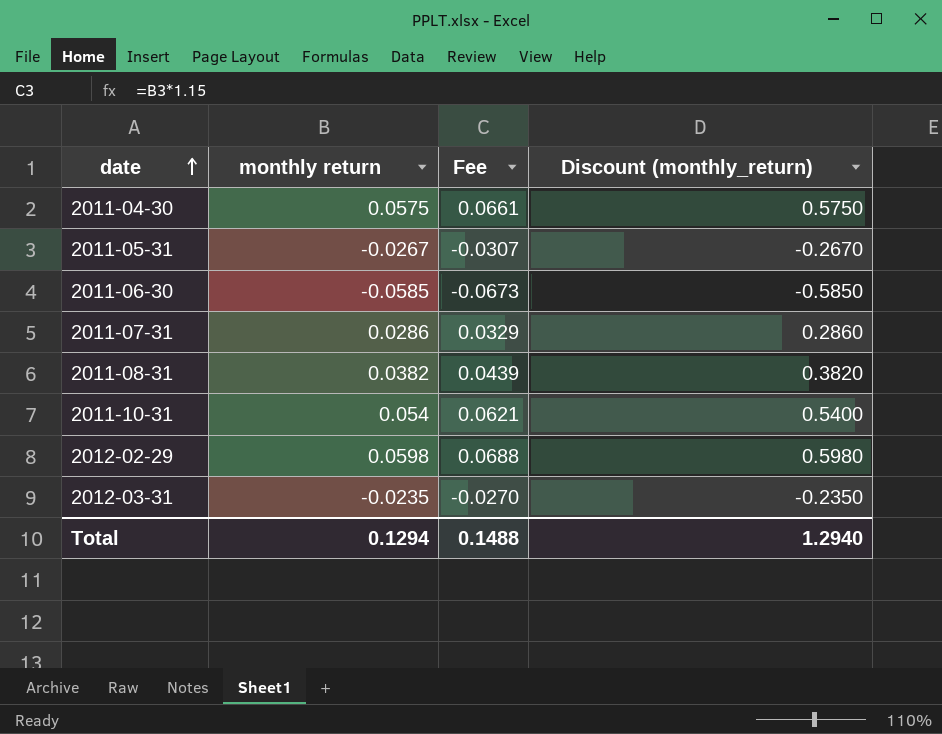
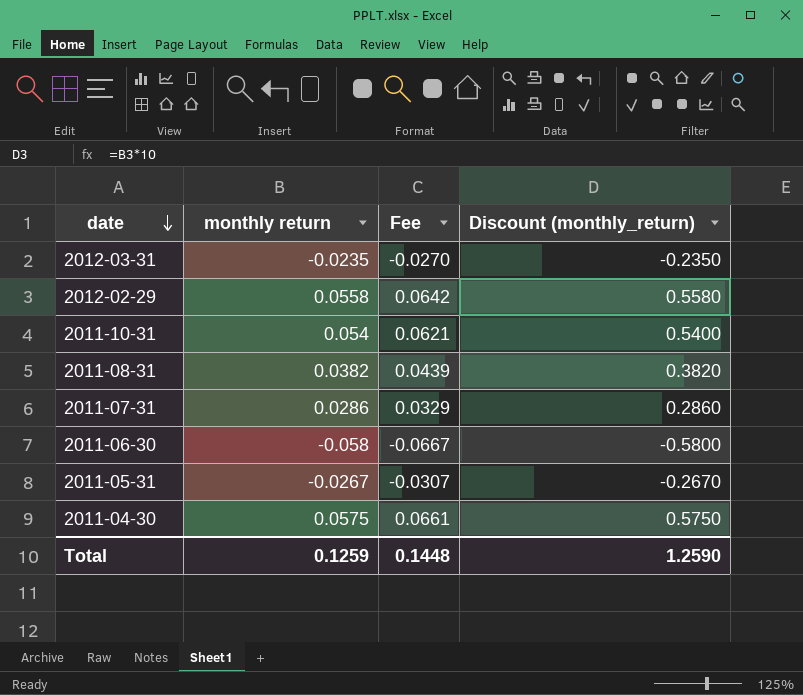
row order: date ascending -> date descending
2012-02-29 | monthly return: 0.0598 -> 0.0558
2012-02-29 | Fee: 0.0688 -> 0.0642
2012-02-29 | Discount (monthly_return): 0.5980 -> 0.5580
2011-06-30 | monthly return: -0.0585 -> -0.058
2011-06-30 | Fee: -0.0673 -> -0.0667
2011-06-30 | Discount (monthly_return): -0.5850 -> -0.5800
Total | monthly return: 0.1294 -> 0.1259
Total | Fee: 0.1488 -> 0.1448
Total | Discount (monthly_return): 1.2940 -> 1.2590

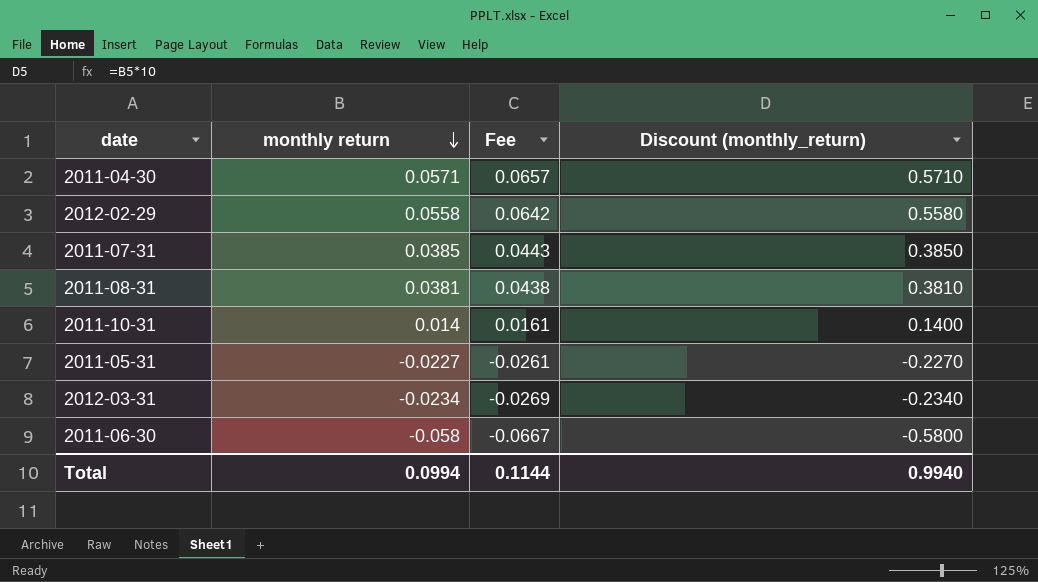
row order: date descending -> monthly return descending
2011-04-30 | monthly return: 0.0575 -> 0.0571
2011-04-30 | Fee: 0.0661 -> 0.0657
2011-04-30 | Discount (monthly_return): 0.5750 -> 0.5710
2011-07-31 | monthly return: 0.0286 -> 0.0385
2011-07-31 | Fee: 0.0329 -> 0.0443
2011-07-31 | Discount (monthly_return): 0.2860 -> 0.3850
2011-08-31 | monthly return: 0.0382 -> 0.0381
2011-08-31 | Fee: 0.0439 -> 0.0438
2011-08-31 | Discount (monthly_return): 0.3820 -> 0.3810
2011-10-31 | monthly return: 0.054 -> 0.014
2011-10-31 | Fee: 0.0621 -> 0.0161
2011-10-31 | Discount (monthly_return): 0.5400 -> 0.1400
2011-05-31 | monthly return: -0.0267 -> -0.0227
2011-05-31 | Fee: -0.0307 -> -0.0261
2011-05-31 | Discount (monthly_return): -0.2670 -> -0.2270
2012-03-31 | monthly return: -0.0235 -> -0.0234
2012-03-31 | Fee: -0.0270 -> -0.0269
2012-03-31 | Discount (monthly_return): -0.2350 -> -0.2340
Total | monthly return: 0.1259 -> 0.0994
Total | Fee: 0.1448 -> 0.1144
Total | Discount (monthly_return): 1.2590 -> 0.9940

